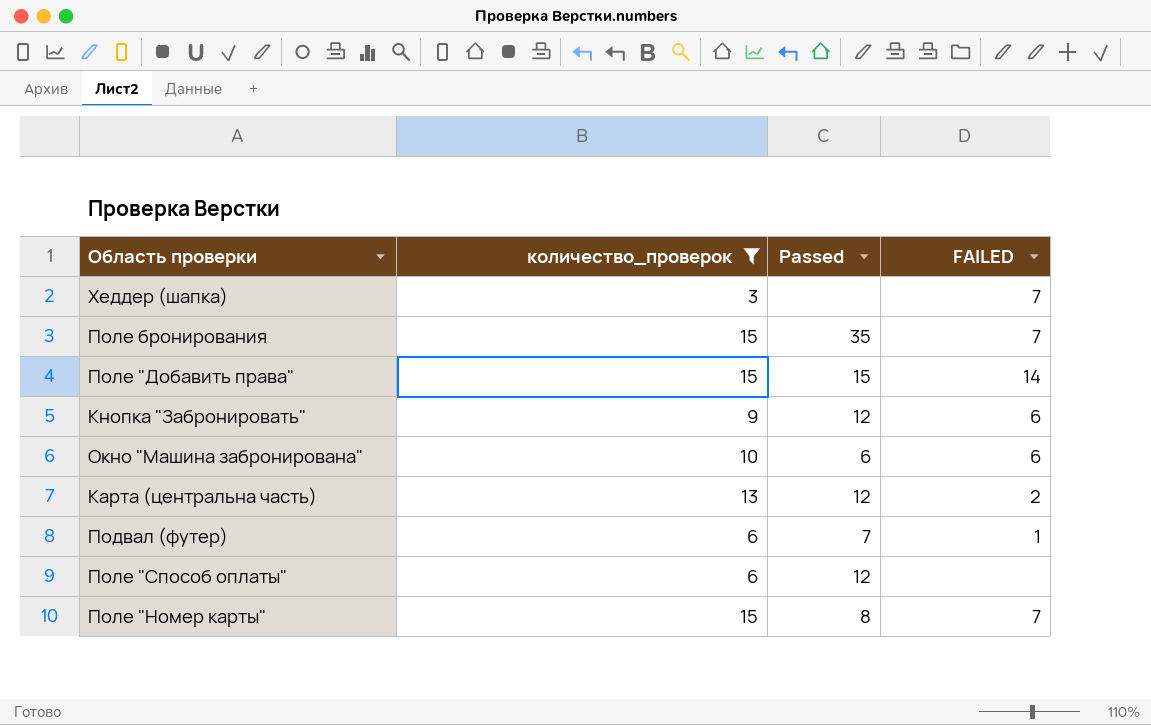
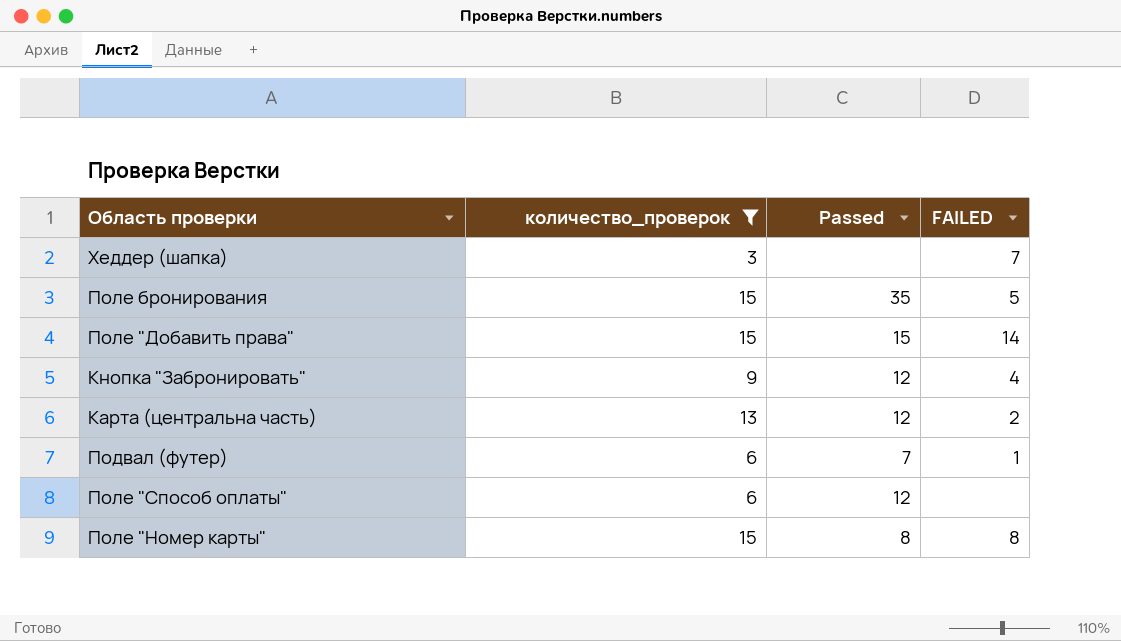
row Окно "Машина забронирована": 10 | 6 | 6 -> none
Поле бронирования | FAILED: 7 -> 5
Кнопка "Забронировать" | FAILED: 6 -> 4
Поле "Номер карты" | FAILED: 7 -> 8

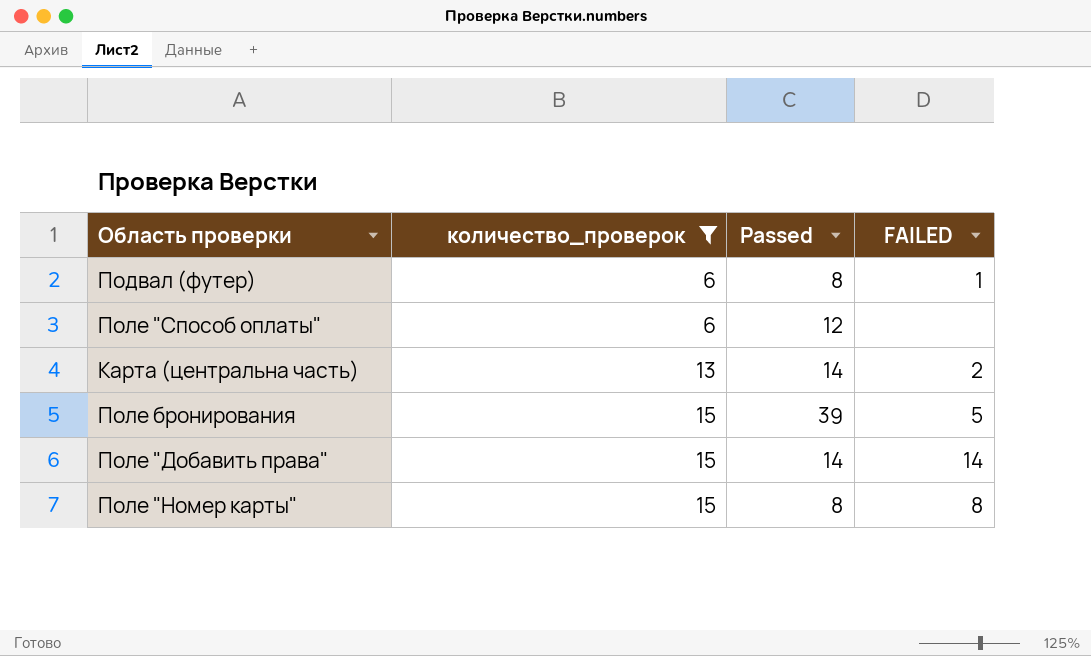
row order: none -> количество_проверок ascending
row Хеддер (шапка): 3 | none | 7 -> none
row Кнопка "Забронировать": 9 | 12 | 4 -> none
Подвал (футер) | Passed: 7 -> 8
Карта (центральна часть) | Passed: 12 -> 14
Поле бронирования | Passed: 35 -> 39
Поле "Добавить права" | Passed: 15 -> 14

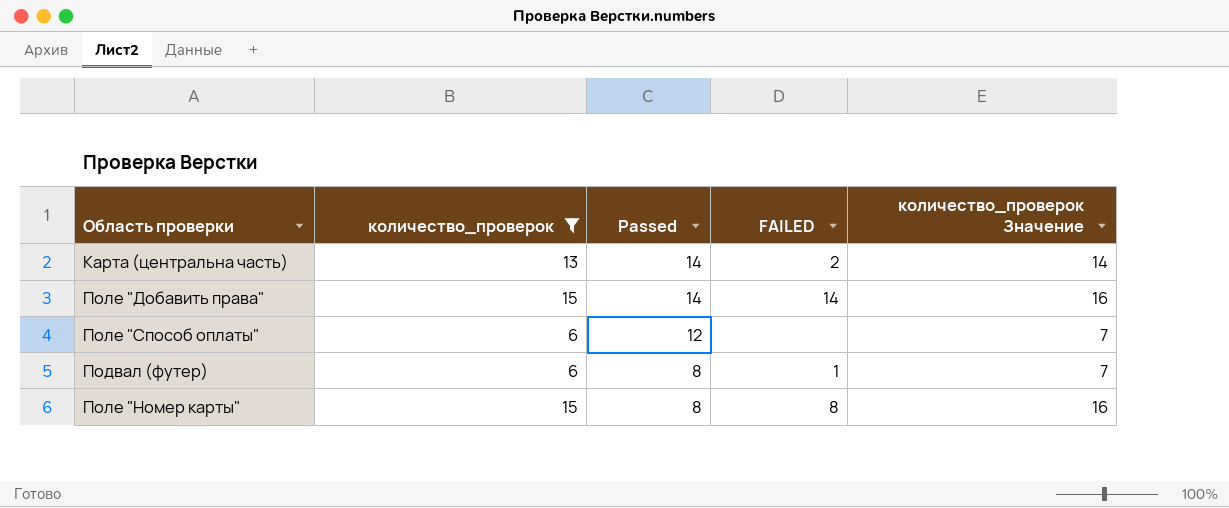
row order: количество_проверок ascending -> Passed descending
column количество_проверок Значение | formula: none -> [количество_проверок] + 1
row Поле бронирования: 15 | 39 | 5 -> none

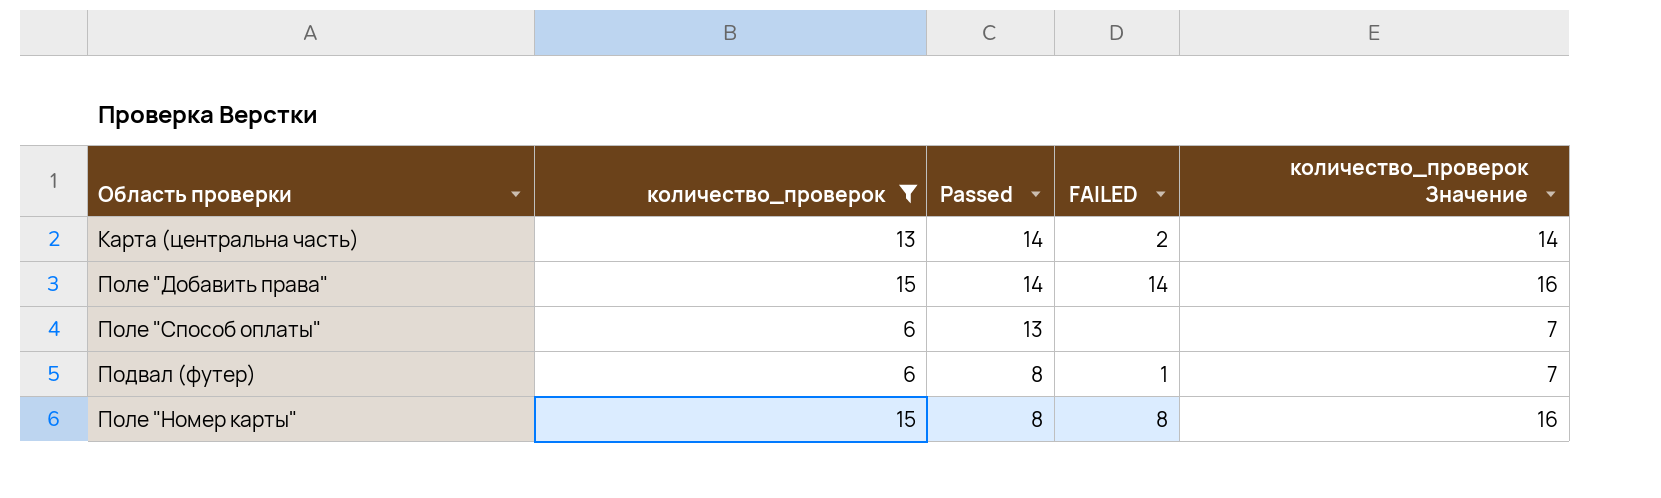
Поле "Способ оплаты" | Passed: 12 -> 13

